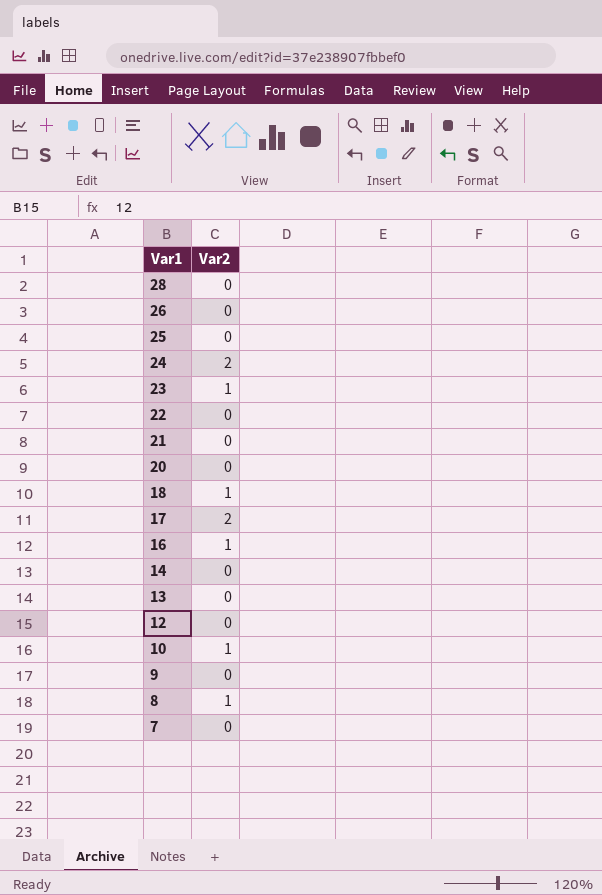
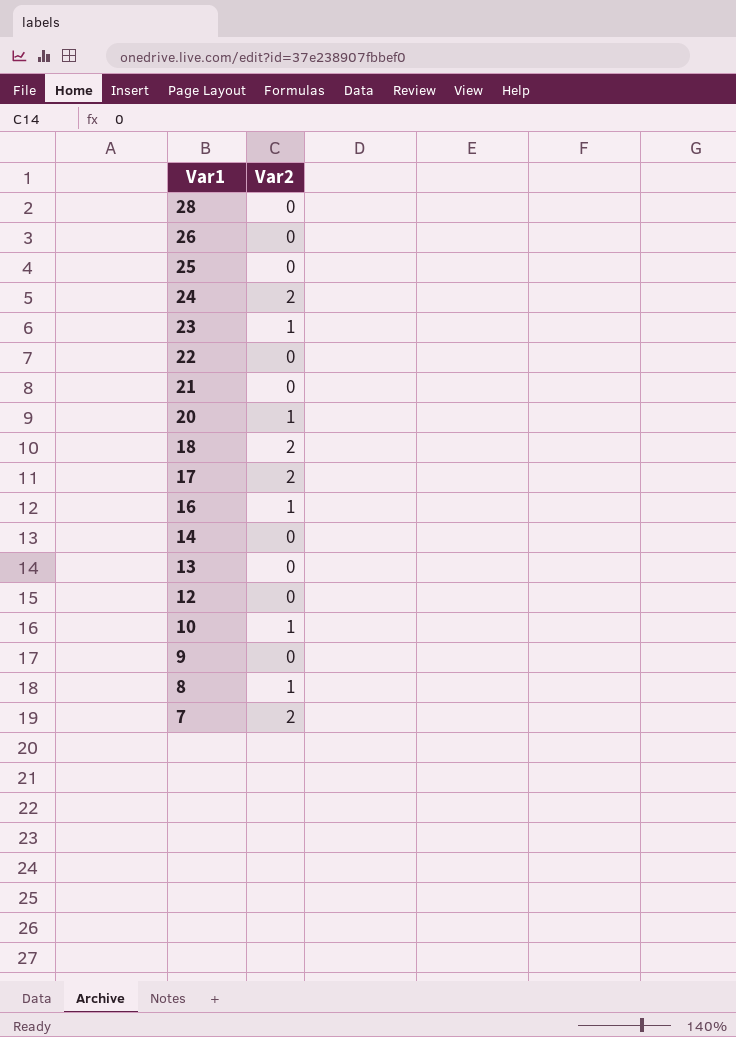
20 | Var2: 0 -> 1
18 | Var2: 1 -> 2
7 | Var2: 0 -> 2

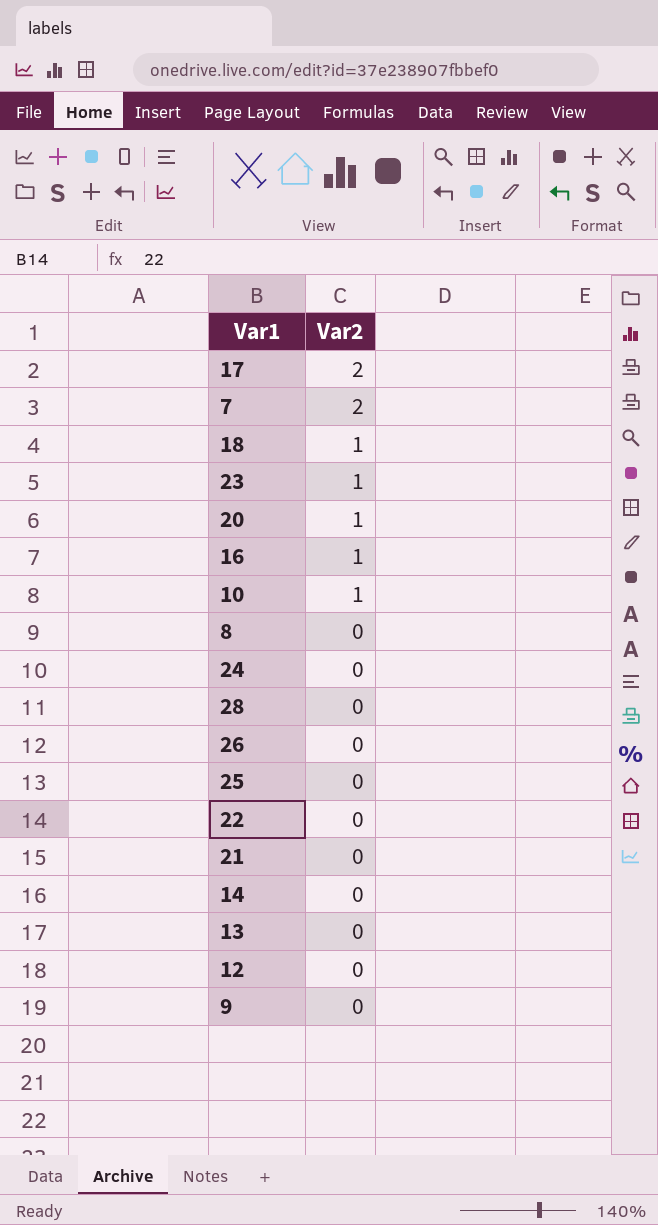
row order: Var1 descending -> Var2 descending
18 | Var2: 2 -> 1
8 | Var2: 1 -> 0
24 | Var2: 2 -> 0

